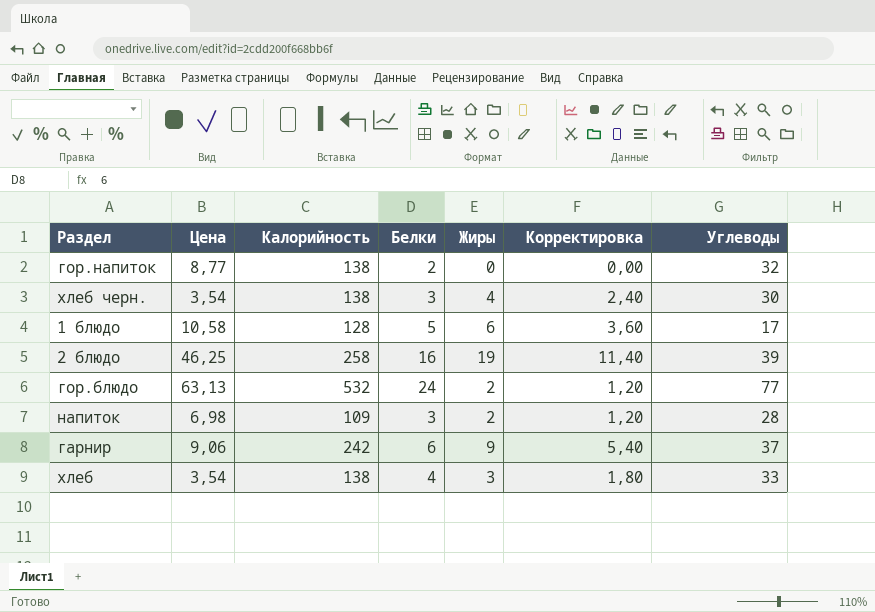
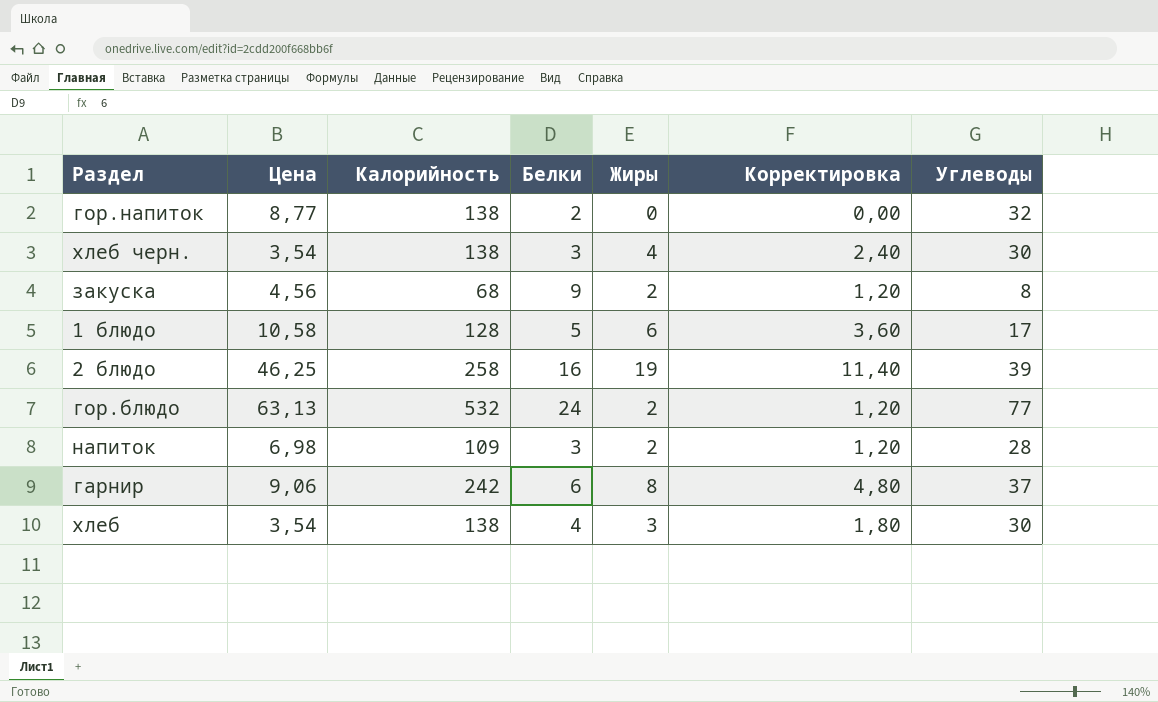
row закуска: none -> 4,56 | 68 | 9 | 2 | 1,20 | 8
гарнир | Жиры: 9 -> 8
гарнир | Корректировка: 5,40 -> 4,80
хлеб | Углеводы: 33 -> 30

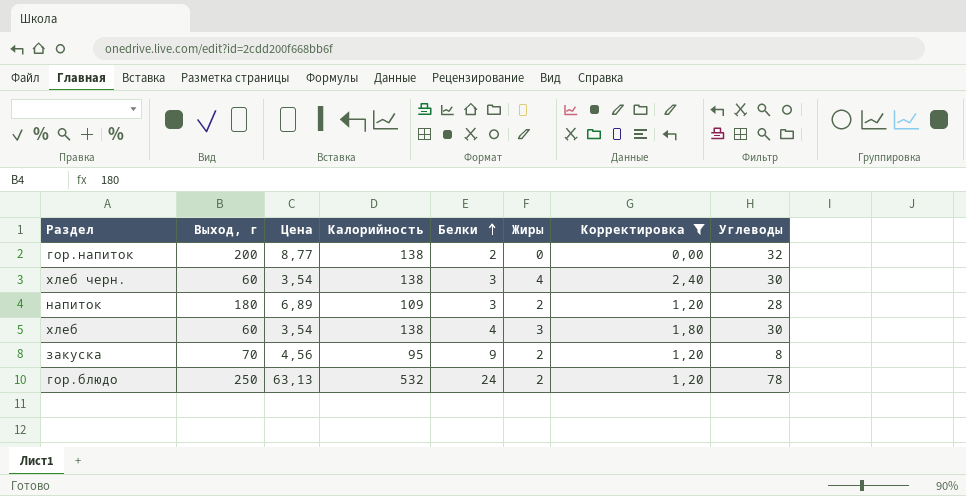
filter: none -> Корректировка <= 2,40
row order: none -> Белки ascending
column Выход, г | position: none -> 2
напиток | Цена: 6,98 -> 6,89
закуска | Калорийность: 68 -> 95
гор.блюдо | Углеводы: 77 -> 78

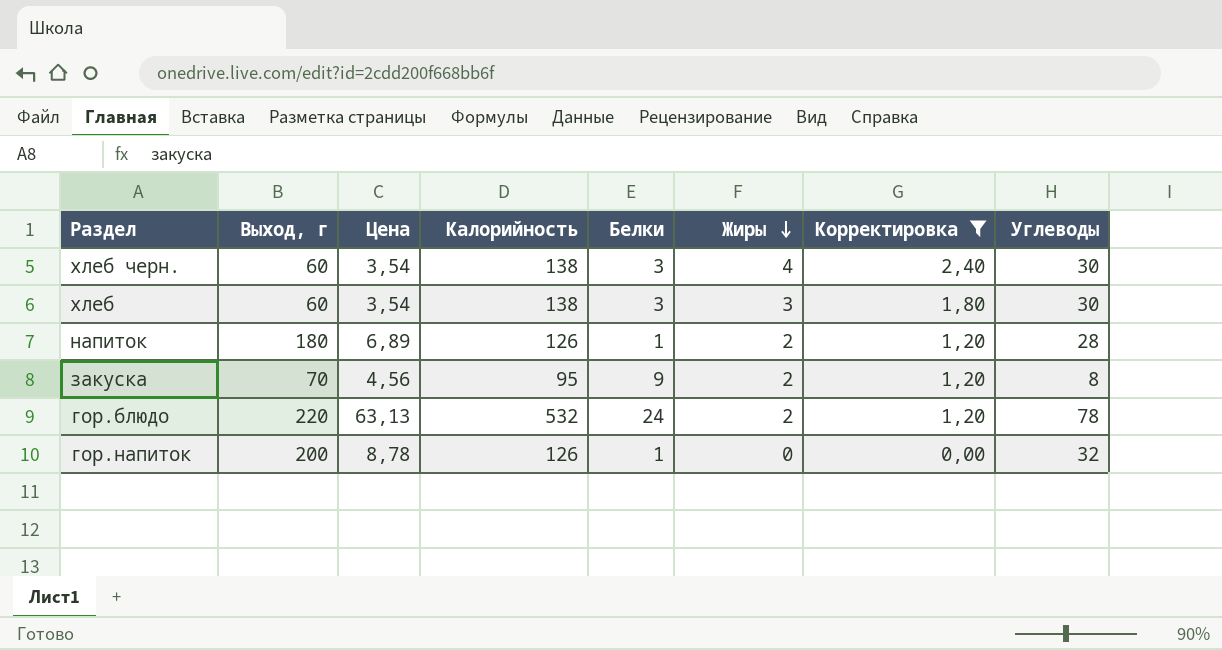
row order: Белки ascending -> Жиры descending
хлеб | Белки: 4 -> 3
напиток | Калорийность: 109 -> 126
напиток | Белки: 3 -> 1
гор.блюдо | Выход, г: 250 -> 220
гор.напиток | Цена: 8,77 -> 8,78
гор.напиток | Калорийность: 138 -> 126
гор.напиток | Белки: 2 -> 1

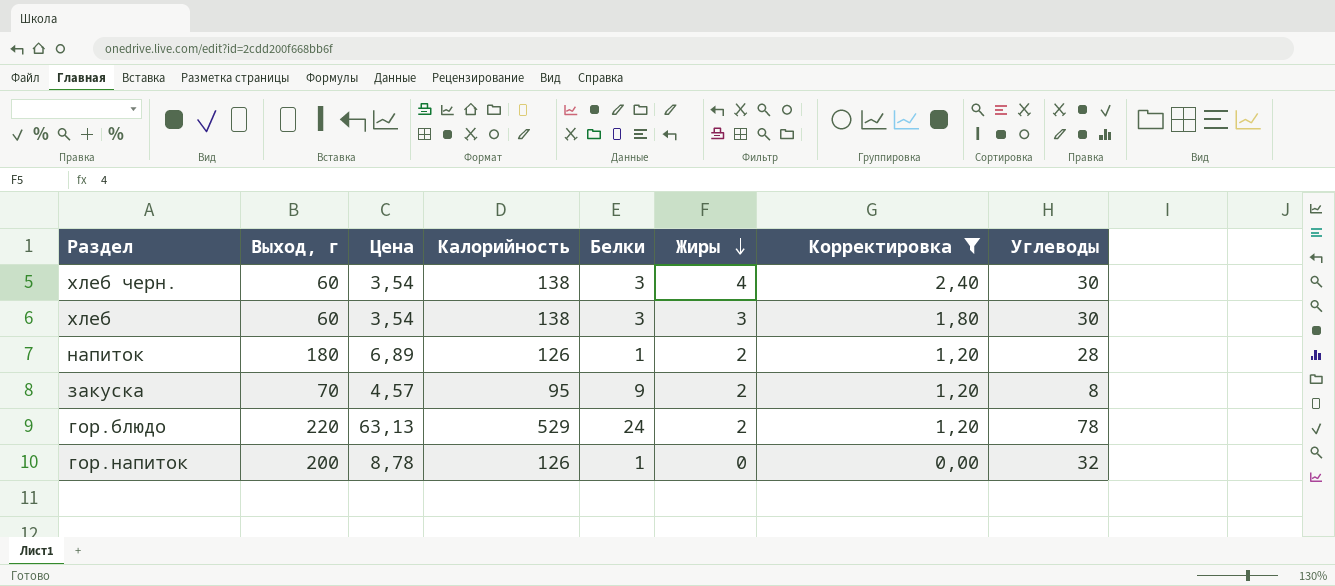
закуска | Цена: 4,56 -> 4,57
гор.блюдо | Калорийность: 532 -> 529

